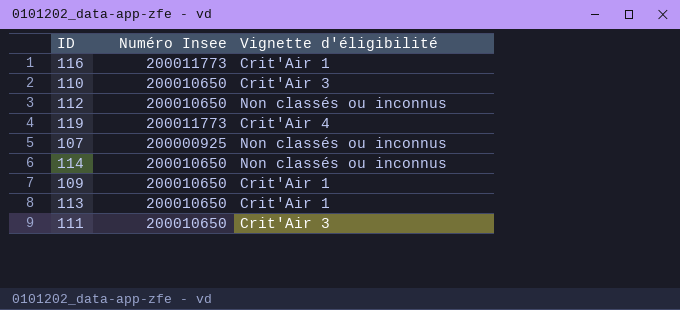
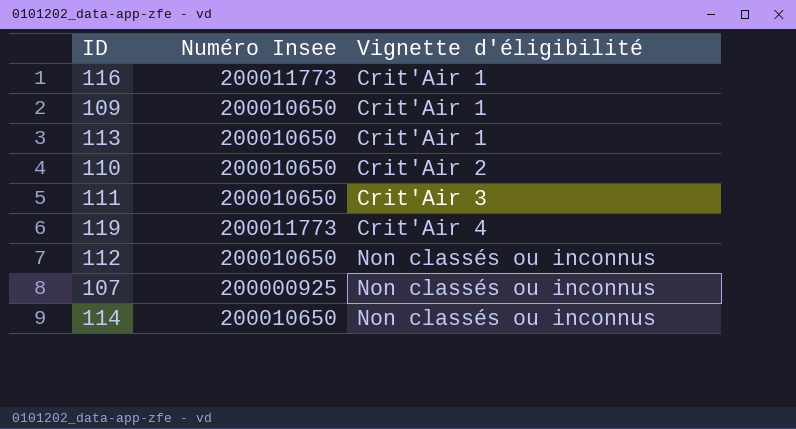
row order: none -> Vignette d'éligibilité ascending
110 | Vignette d'éligibilité: Crit'Air 3 -> Crit'Air 2

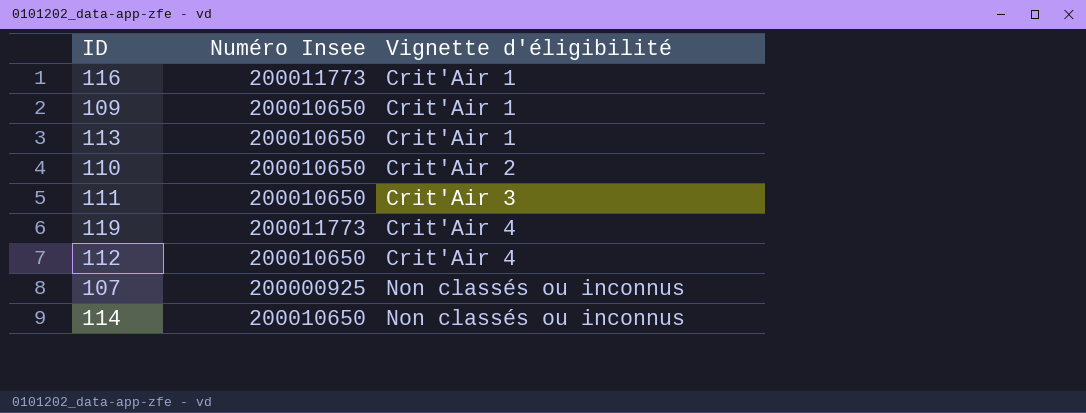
112 | Vignette d'éligibilité: Non classés ou inconnus -> Crit'Air 4

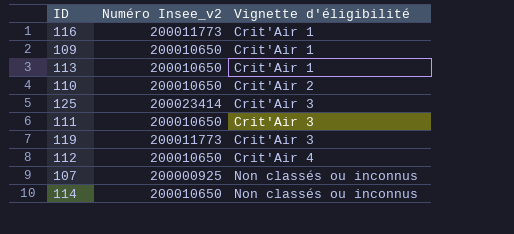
column name: Numéro Insee -> Numéro Insee_v2
row 125: none -> 200023414 | Crit'Air 3
119 | Vignette d'éligibilité: Crit'Air 4 -> Crit'Air 3

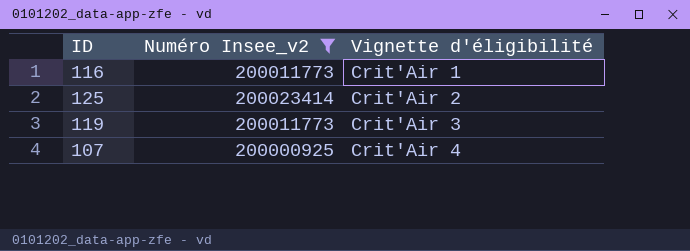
filter: none -> Numéro Insee_v2 != 200010650
125 | Vignette d'éligibilité: Crit'Air 3 -> Crit'Air 2
107 | Vignette d'éligibilité: Non classés ou inconnus -> Crit'Air 4

